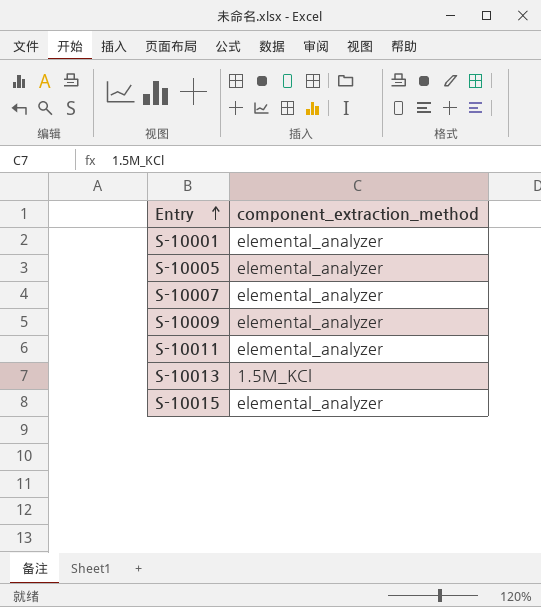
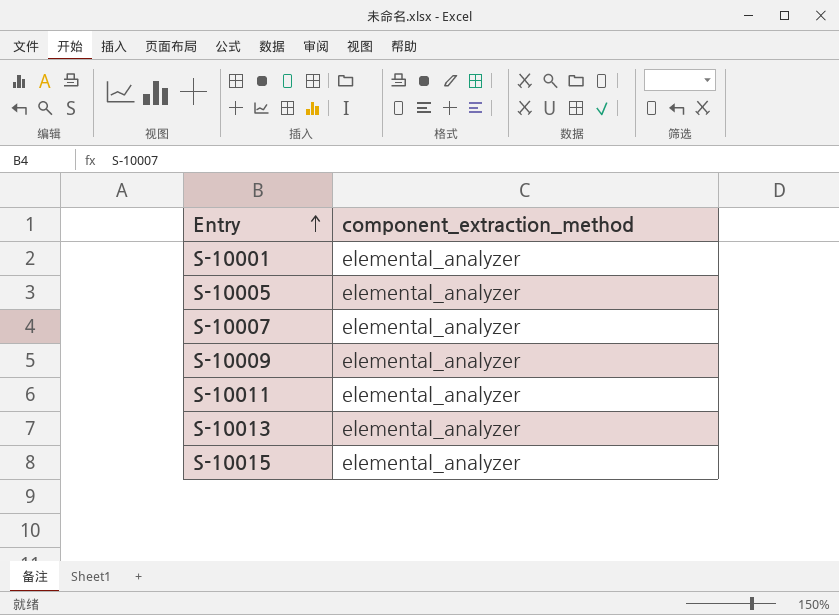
S-10013 | component_extraction_method: 1.5M_KCl -> elemental_analyzer

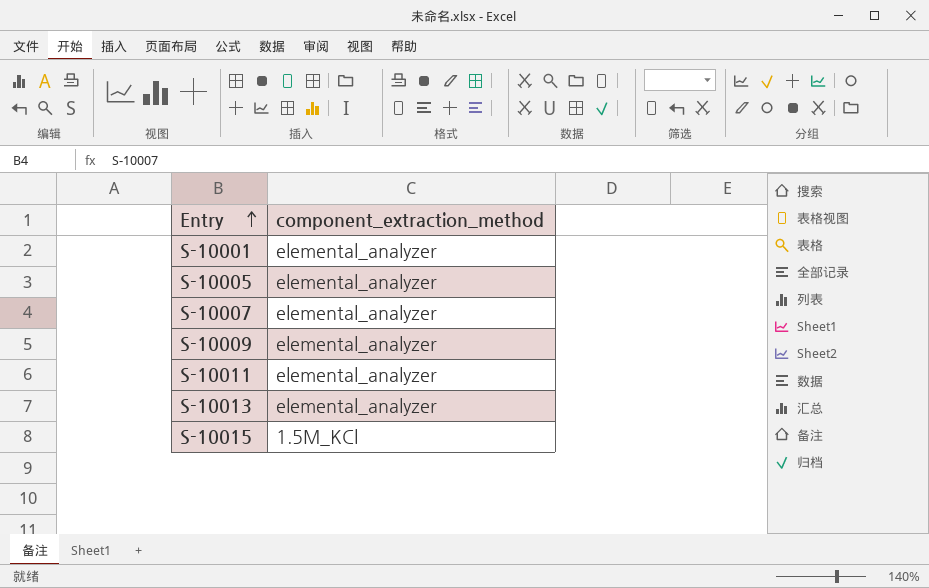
S-10015 | component_extraction_method: elemental_analyzer -> 1.5M_KCl

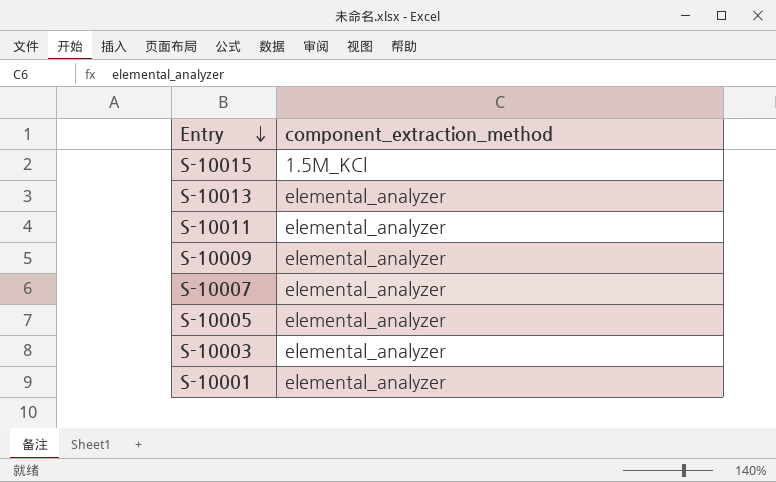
row order: Entry ascending -> Entry descending
row S-10003: none -> elemental_analyzer

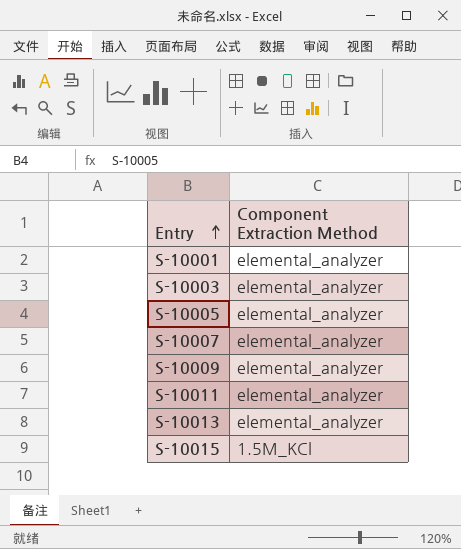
row order: Entry descending -> Entry ascending
column name: component_extraction_method -> Component Extraction Method

